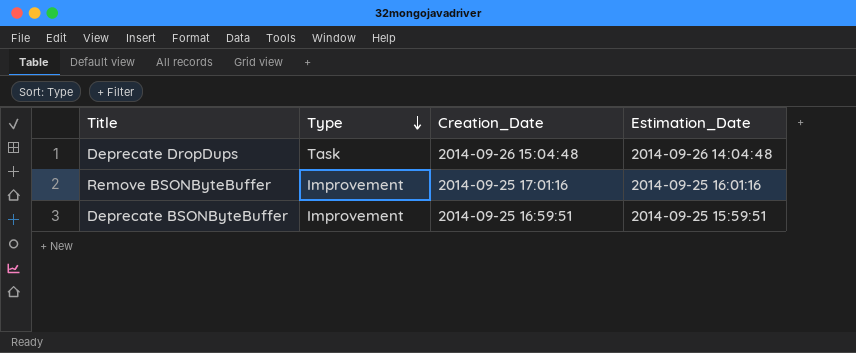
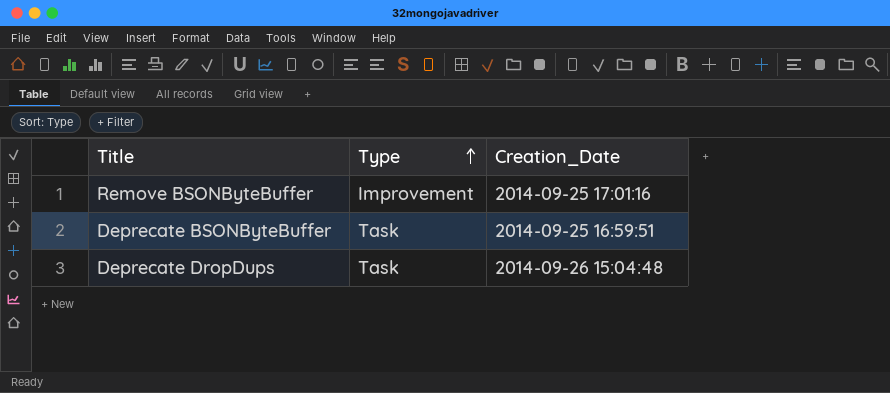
row order: Type descending -> Type ascending
column Estimation_Date | position: 4 -> none
Deprecate BSONByteBuffer | Type: Improvement -> Task

